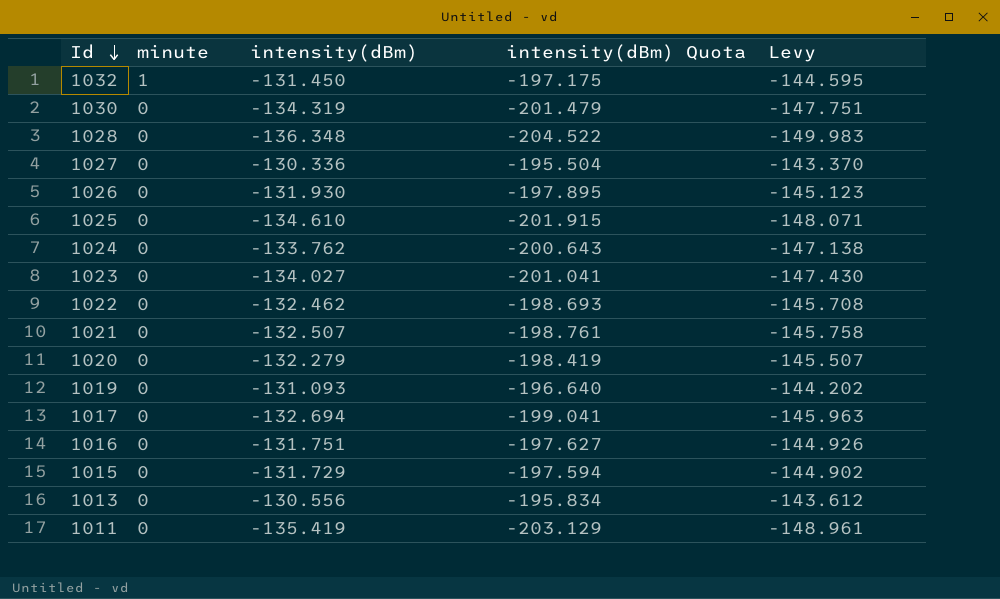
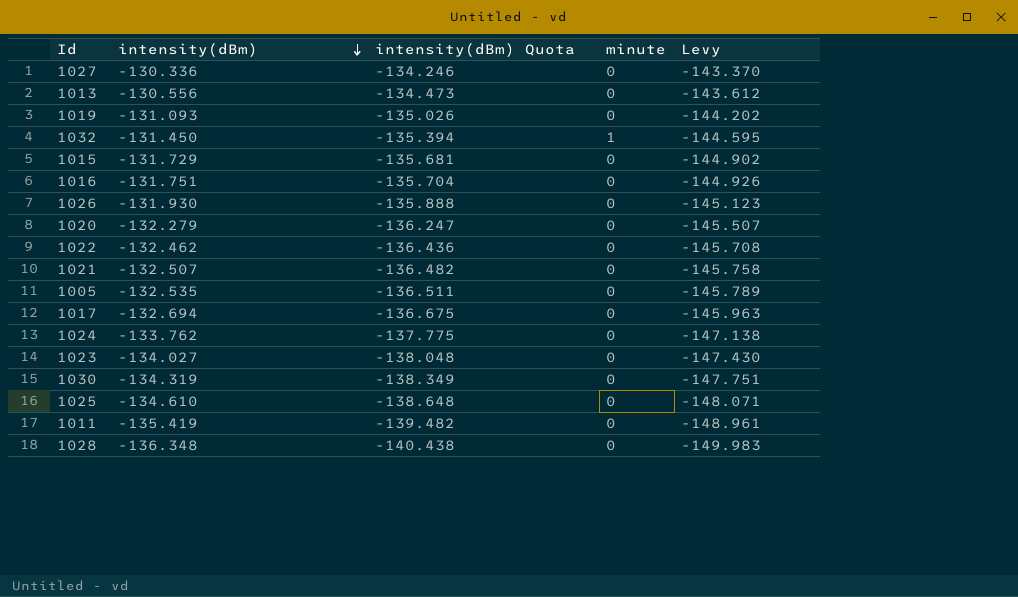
row order: Id descending -> intensity(dBm) descending
column intensity(dBm) Quota | formula: [intensity(dBm)] * 1.5 -> [intensity(dBm)] * 1.03
column minute | position: 2 -> 4
row 1005: none -> -132.535 | -136.511 | 0 | -145.789

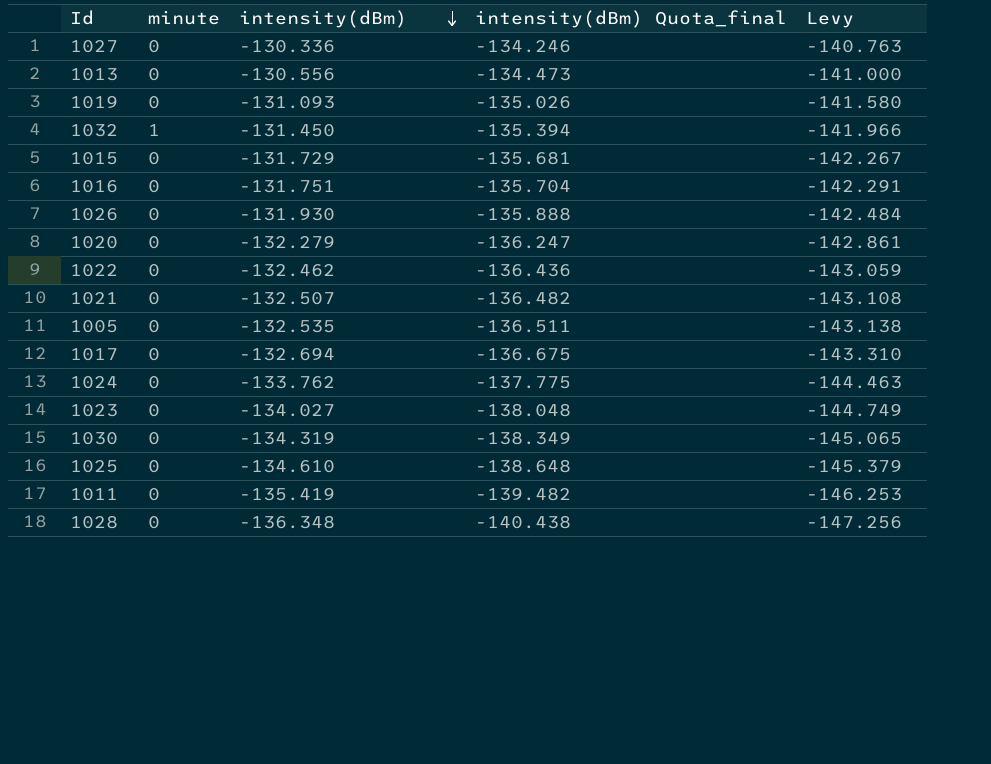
column minute | position: 4 -> 2
column name: intensity(dBm) Quota -> intensity(dBm) Quota_final
column Levy | formula: [intensity(dBm)] * 1.1 -> [intensity(dBm)] * 1.08

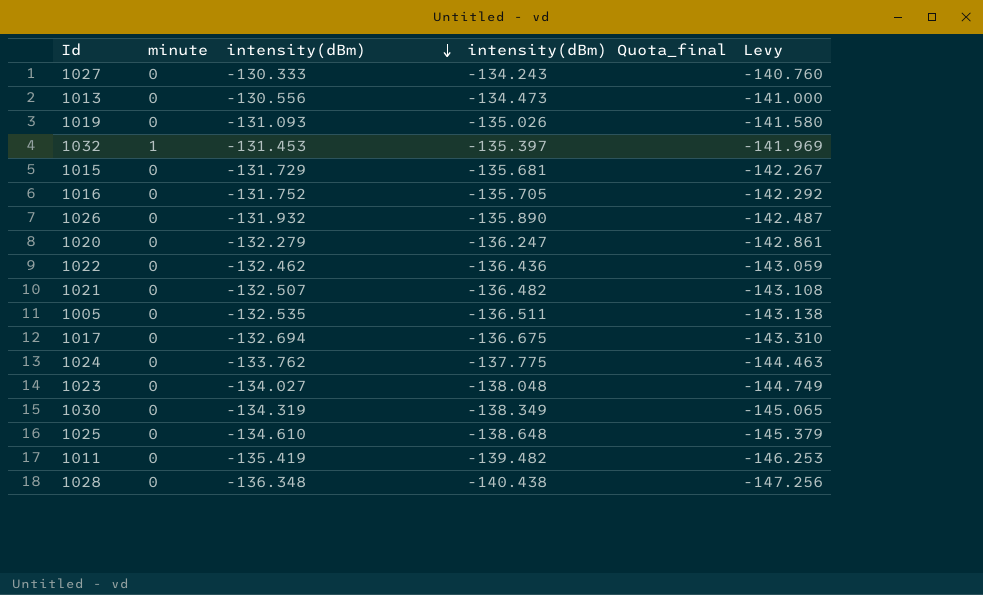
1027 | intensity(dBm): -130.336 -> -130.333
1027 | intensity(dBm) Quota_final: -134.246 -> -134.243
1027 | Levy: -140.763 -> -140.760
1032 | intensity(dBm): -131.450 -> -131.453
1032 | intensity(dBm) Quota_final: -135.394 -> -135.397
1032 | Levy: -141.966 -> -141.969
1016 | intensity(dBm): -131.751 -> -131.752
1016 | intensity(dBm) Quota_final: -135.704 -> -135.705
1016 | Levy: -142.291 -> -142.292
1026 | intensity(dBm): -131.930 -> -131.932
1026 | intensity(dBm) Quota_final: -135.888 -> -135.890
1026 | Levy: -142.484 -> -142.487

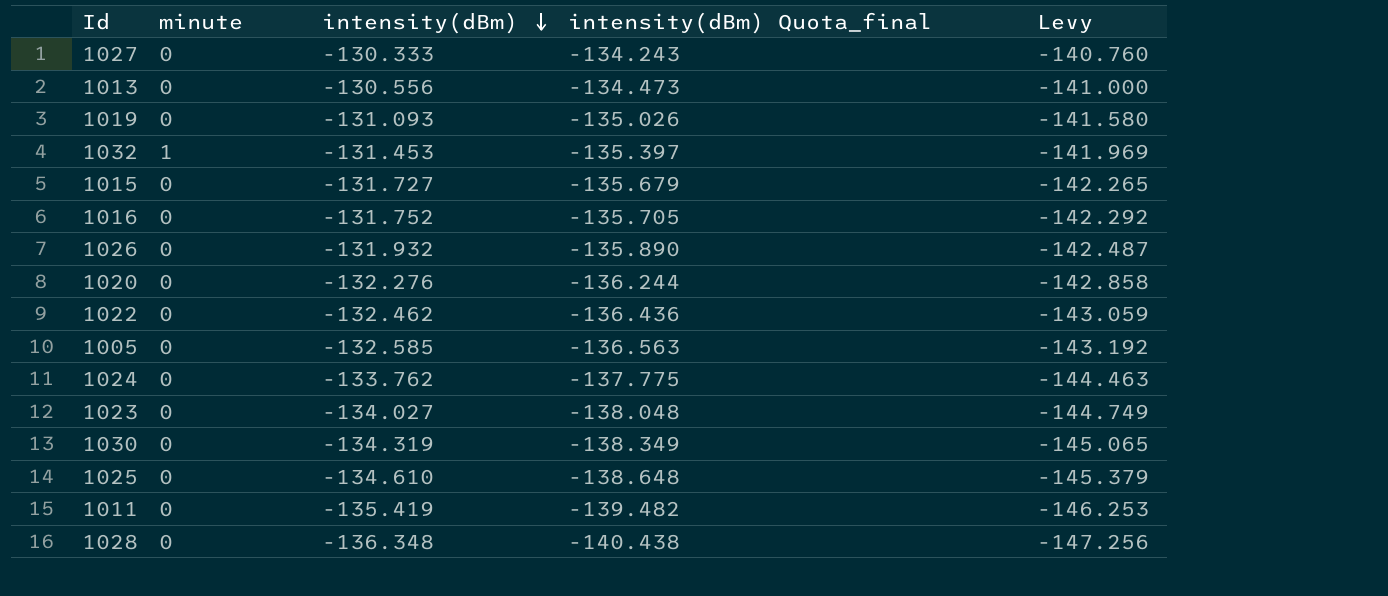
row 1021: 0 | -132.507 | -136.482 | -143.108 -> none
row 1017: 0 | -132.694 | -136.675 | -143.310 -> none
1015 | intensity(dBm): -131.729 -> -131.727
1015 | intensity(dBm) Quota_final: -135.681 -> -135.679
1015 | Levy: -142.267 -> -142.265
1020 | intensity(dBm): -132.279 -> -132.276
1020 | intensity(dBm) Quota_final: -136.247 -> -136.244
1020 | Levy: -142.861 -> -142.858
1005 | intensity(dBm): -132.535 -> -132.585
1005 | intensity(dBm) Quota_final: -136.511 -> -136.563
1005 | Levy: -143.138 -> -143.192

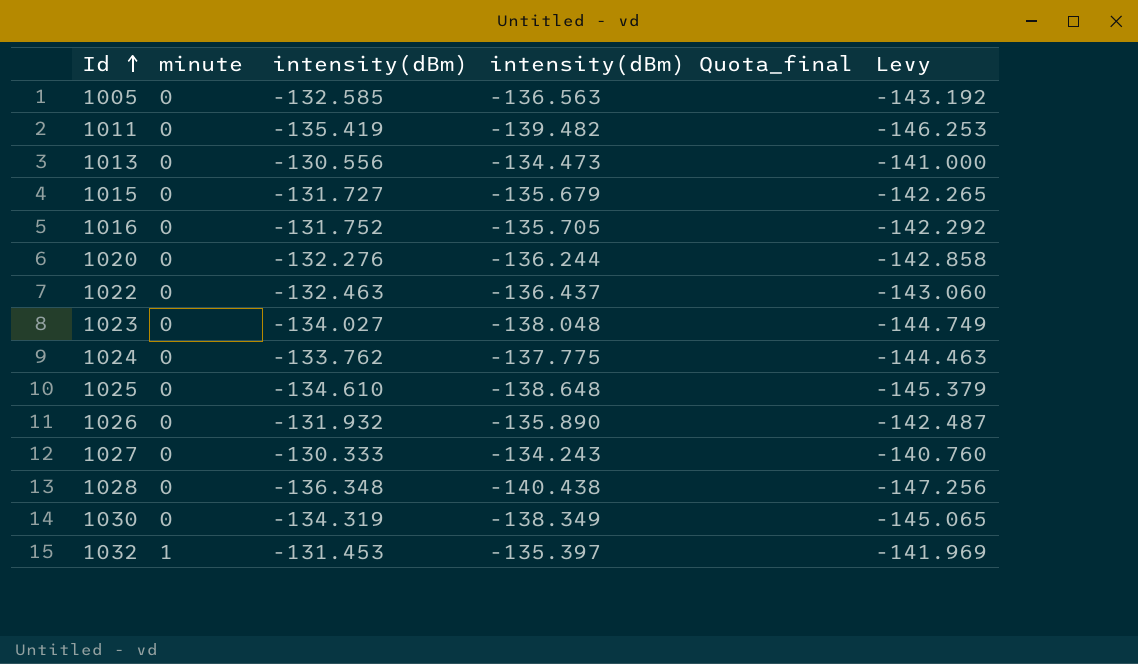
row order: intensity(dBm) descending -> Id ascending
row 1019: 0 | -131.093 | -135.026 | -141.580 -> none
1022 | intensity(dBm): -132.462 -> -132.463
1022 | intensity(dBm) Quota_final: -136.436 -> -136.437
1022 | Levy: -143.059 -> -143.060

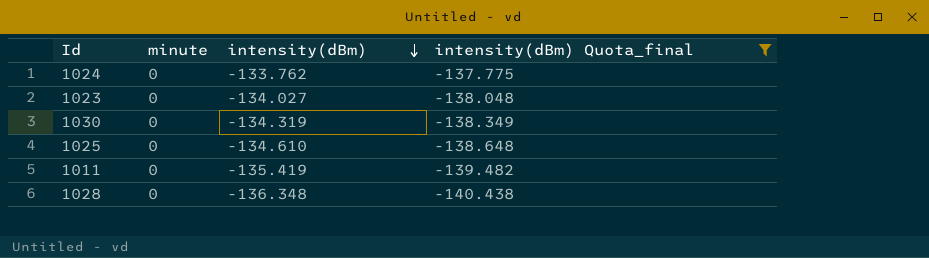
filter: none -> intensity(dBm) Quota_final <= -137.775
row order: Id ascending -> intensity(dBm) descending
column Levy | formula: [intensity(dBm)] * 1.08 -> none

